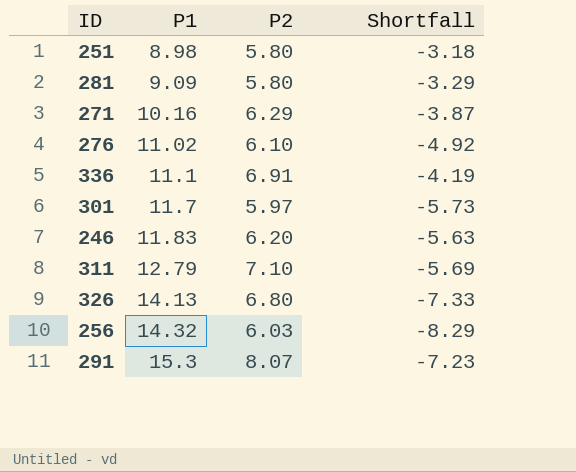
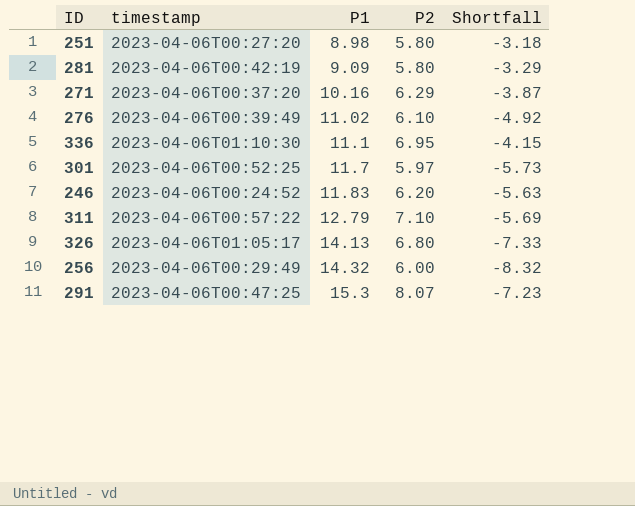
column timestamp | position: none -> 2
336 | P2: 6.91 -> 6.95
336 | Shortfall: -4.19 -> -4.15
256 | P2: 6.03 -> 6.00
256 | Shortfall: -8.29 -> -8.32

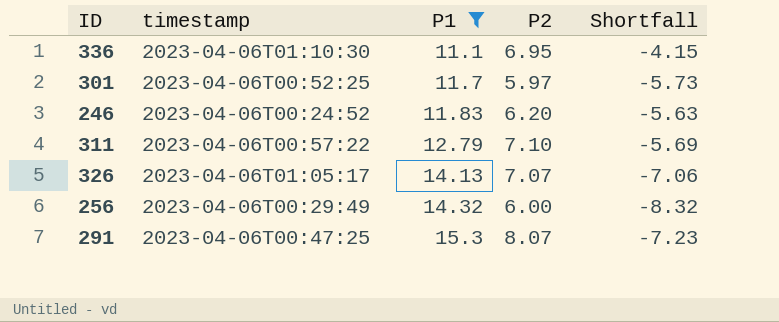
filter: none -> P1 >= 11.1
326 | P2: 6.80 -> 7.07
326 | Shortfall: -7.33 -> -7.06

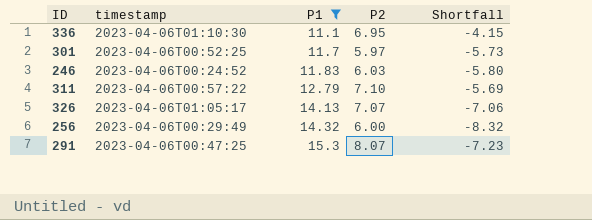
246 | P2: 6.20 -> 6.03
246 | Shortfall: -5.63 -> -5.80

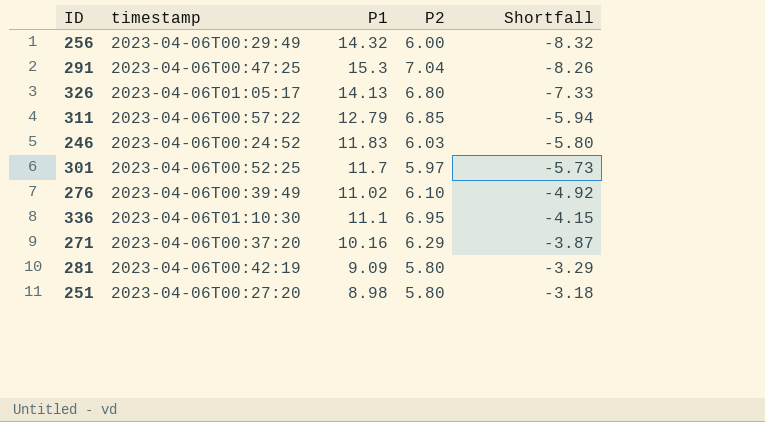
filter: P1 >= 11.1 -> none
row order: P1 ascending -> Shortfall ascending
291 | P2: 8.07 -> 7.04
291 | Shortfall: -7.23 -> -8.26
326 | P2: 7.07 -> 6.80
326 | Shortfall: -7.06 -> -7.33
311 | P2: 7.10 -> 6.85
311 | Shortfall: -5.69 -> -5.94

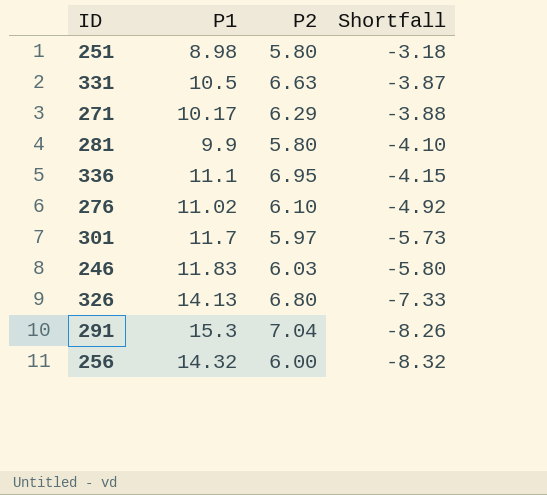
row order: Shortfall ascending -> Shortfall descending
column timestamp | position: 2 -> none
row 311: 2023-04-06T00:57:22 | 12.79 | 6.85 | -5.94 -> none
row 331: none -> 10.5 | 6.63 | -3.87
271 | P1: 10.16 -> 10.17
271 | Shortfall: -3.87 -> -3.88
281 | P1: 9.09 -> 9.9
281 | Shortfall: -3.29 -> -4.10

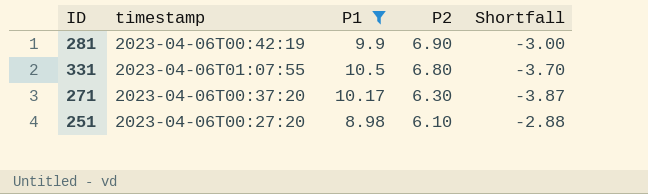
filter: none -> P1 <= 10.5
row order: Shortfall descending -> P2 descending
column timestamp | position: none -> 2
281 | P2: 5.80 -> 6.90
281 | Shortfall: -4.10 -> -3.00
331 | P2: 6.63 -> 6.80
331 | Shortfall: -3.87 -> -3.70
271 | P2: 6.29 -> 6.30
271 | Shortfall: -3.88 -> -3.87
251 | P2: 5.80 -> 6.10
251 | Shortfall: -3.18 -> -2.88

